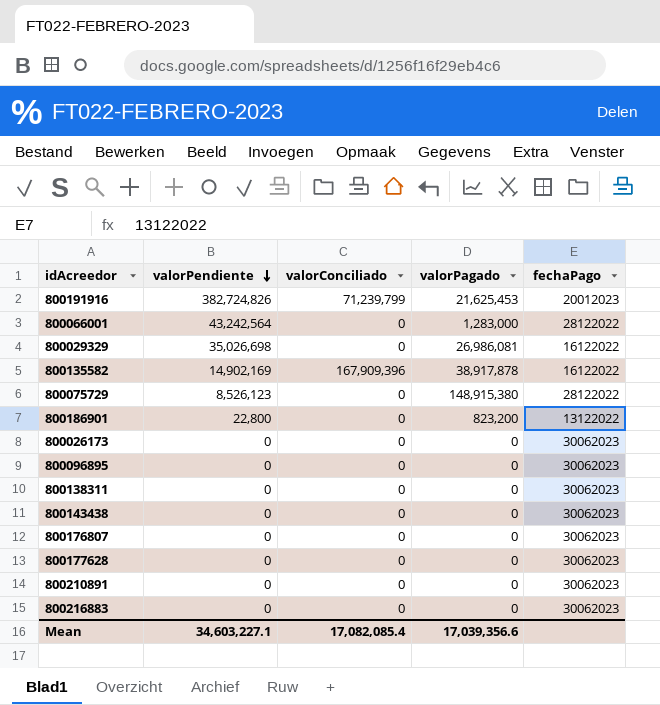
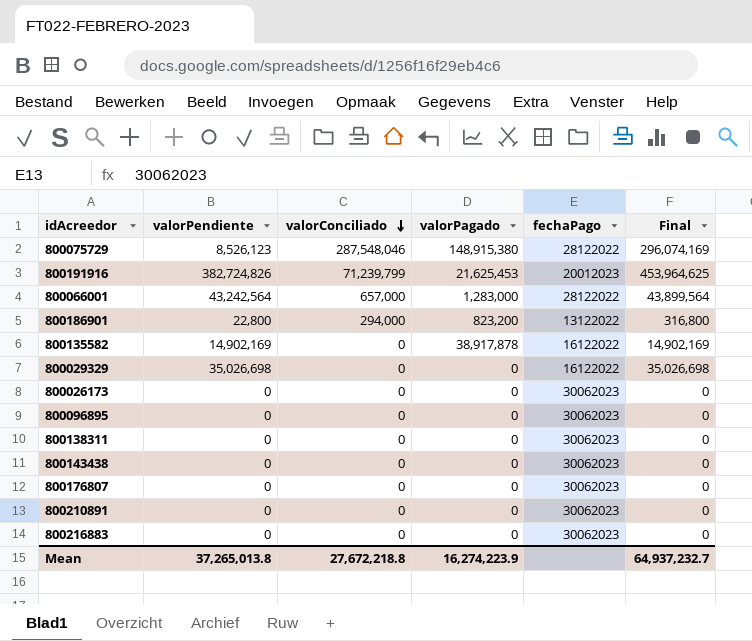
row order: valorPendiente descending -> valorConciliado descending
column Final | formula: none -> [valorPendiente] + [valorConciliado]
row 800177628: 0 | 0 | 0 | 30062023 -> none
800075729 | valorConciliado: 0 -> 287,548,046
800066001 | valorConciliado: 0 -> 657,000
800186901 | valorConciliado: 0 -> 294,000
800135582 | valorConciliado: 167,909,396 -> 0
800029329 | valorPagado: 26,986,081 -> 0
Mean | valorPendiente: 34,603,227.1 -> 37,265,013.8
Mean | valorConciliado: 17,082,085.4 -> 27,672,218.8
Mean | valorPagado: 17,039,356.6 -> 16,274,223.9

